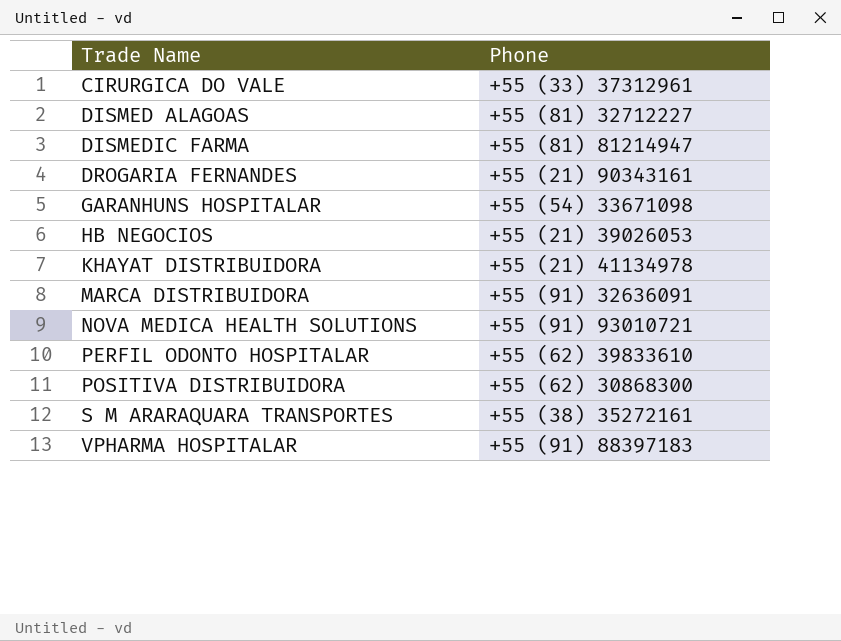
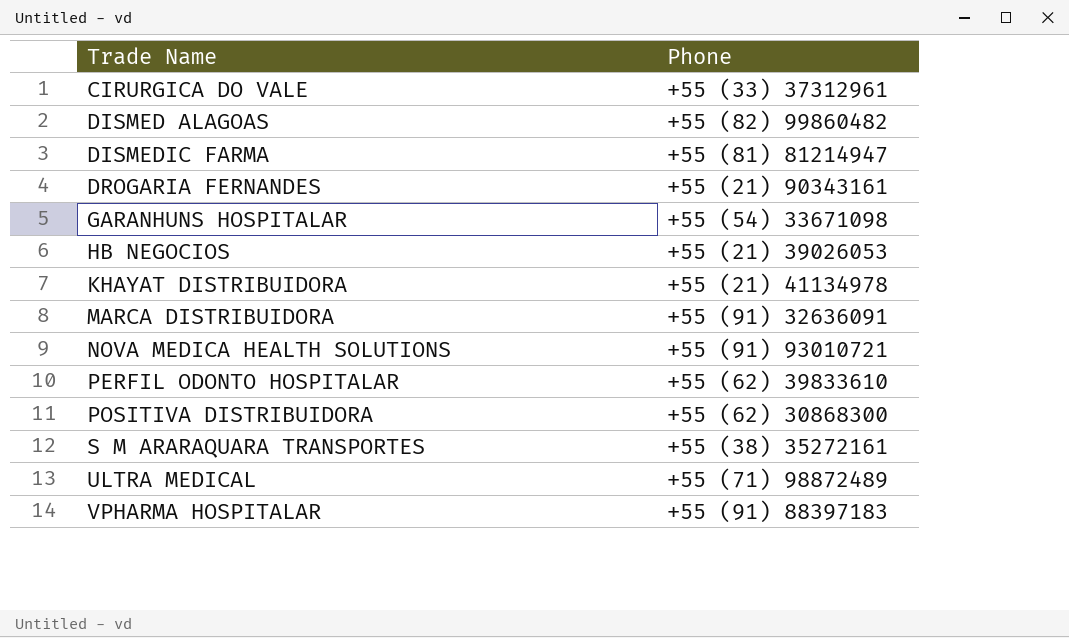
DISMED ALAGOAS | Phone: +55 (81) 32712227 -> +55 (82) 99860482
row ULTRA MEDICAL: none -> +55 (71) 98872489

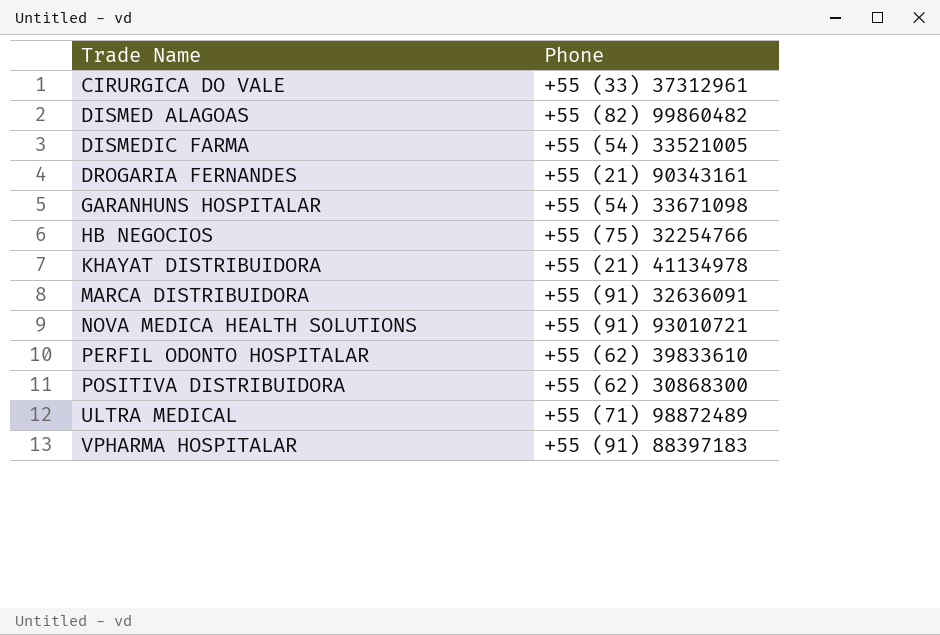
row S M ARARAQUARA TRANSPORTES: +55 (38) 35272161 -> none
DISMEDIC FARMA | Phone: +55 (81) 81214947 -> +55 (54) 33521005
HB NEGOCIOS | Phone: +55 (21) 39026053 -> +55 (75) 32254766

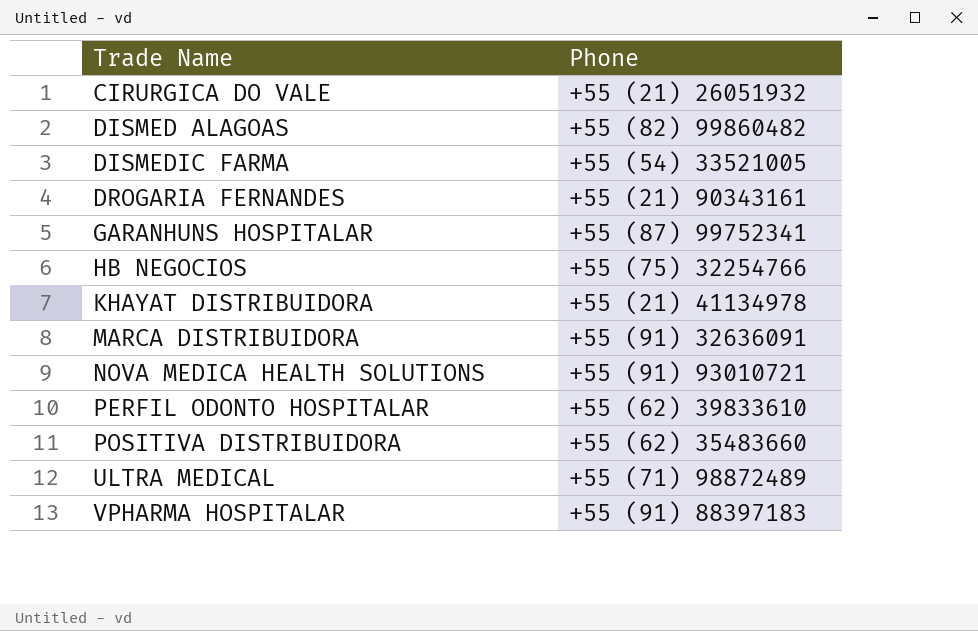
CIRURGICA DO VALE | Phone: +55 (33) 37312961 -> +55 (21) 26051932
GARANHUNS HOSPITALAR | Phone: +55 (54) 33671098 -> +55 (87) 99752341
POSITIVA DISTRIBUIDORA | Phone: +55 (62) 30868300 -> +55 (62) 35483660

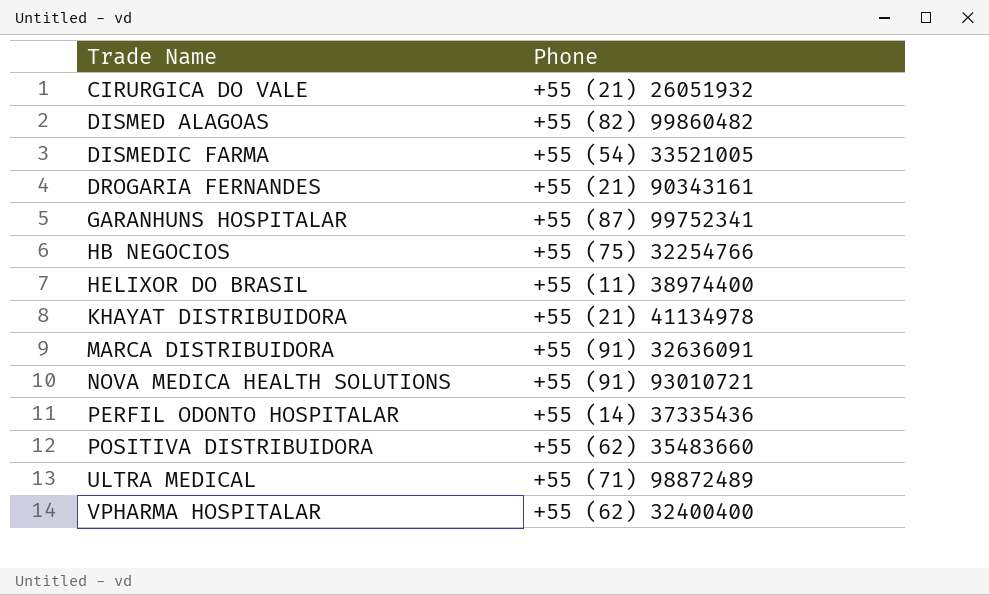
row HELIXOR DO BRASIL: none -> +55 (11) 38974400
PERFIL ODONTO HOSPITALAR | Phone: +55 (62) 39833610 -> +55 (14) 37335436
VPHARMA HOSPITALAR | Phone: +55 (91) 88397183 -> +55 (62) 32400400

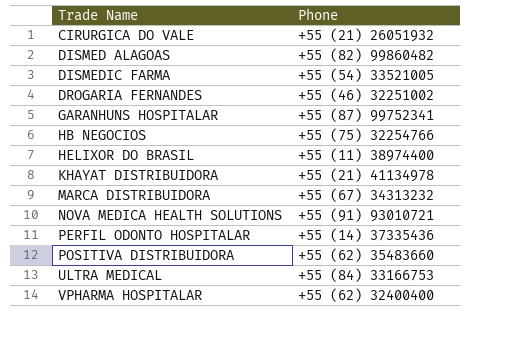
DROGARIA FERNANDES | Phone: +55 (21) 90343161 -> +55 (46) 32251002
MARCA DISTRIBUIDORA | Phone: +55 (91) 32636091 -> +55 (67) 34313232
ULTRA MEDICAL | Phone: +55 (71) 98872489 -> +55 (84) 33166753

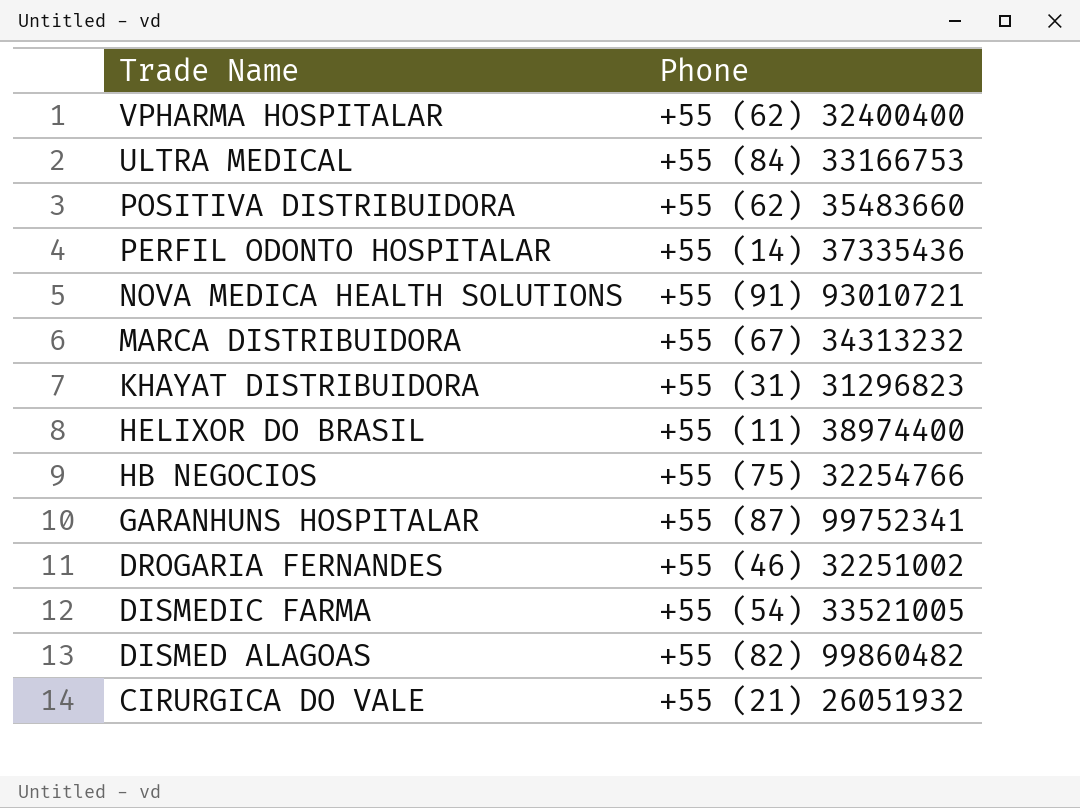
row order: Trade Name ascending -> Trade Name descending
KHAYAT DISTRIBUIDORA | Phone: +55 (21) 41134978 -> +55 (31) 31296823

